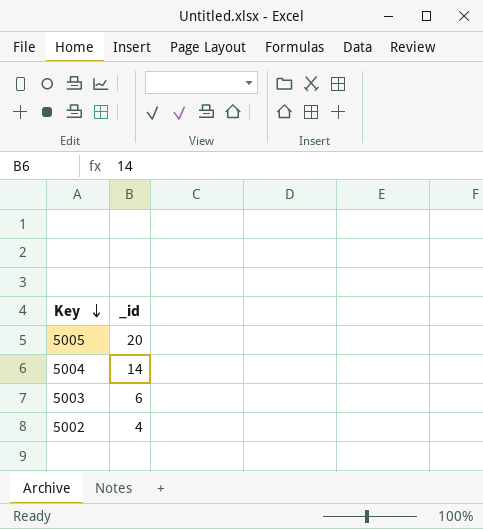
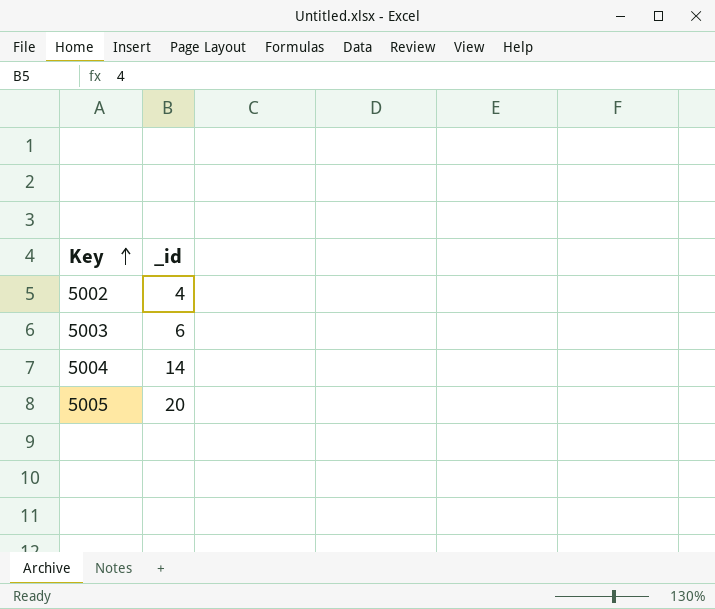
row order: Key descending -> Key ascending

